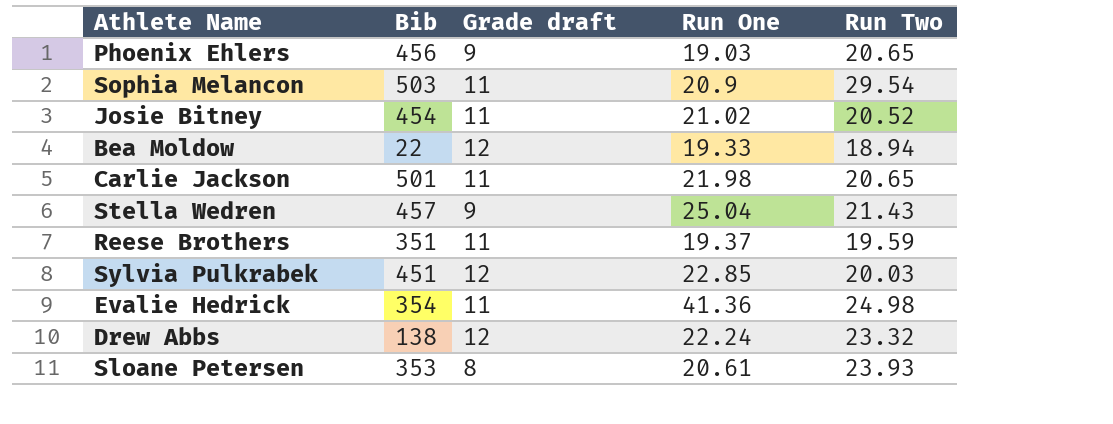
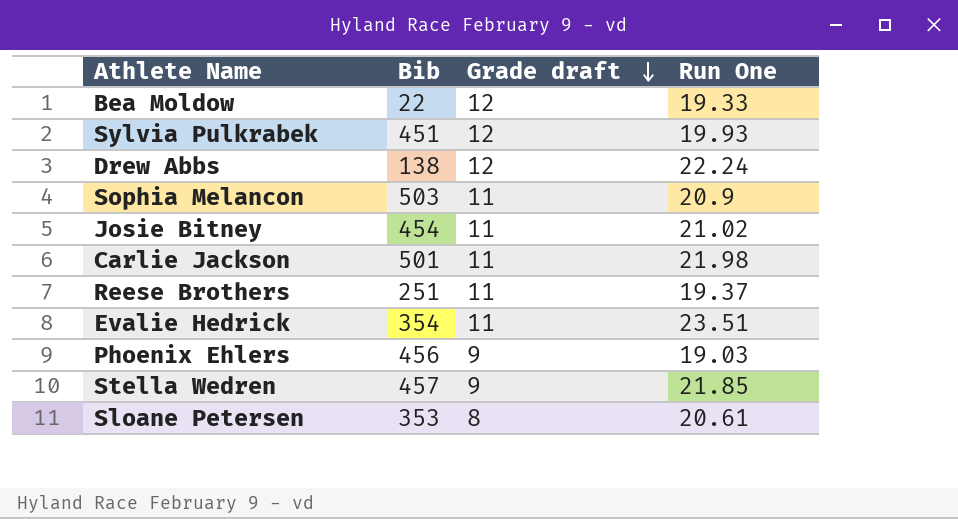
row order: none -> Grade draft descending
column Run Two | position: 5 -> none
Sylvia Pulkrabek | Run One: 22.85 -> 19.93
Reese Brothers | Bib: 351 -> 251
Evalie Hedrick | Run One: 41.36 -> 23.51
Stella Wedren | Run One: 25.04 -> 21.85

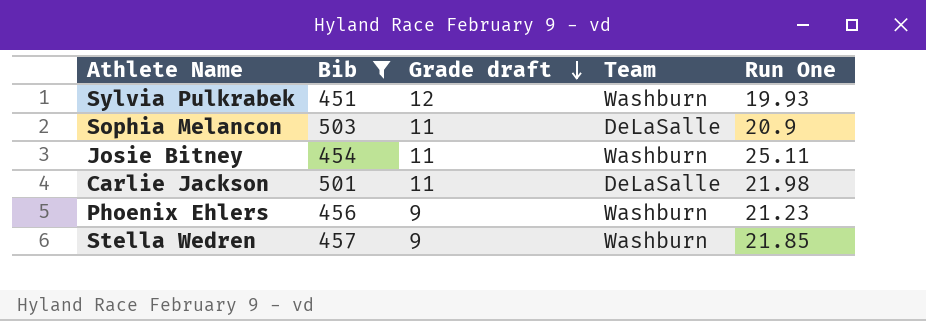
filter: none -> Bib >= 451
column Team | position: none -> 4
Josie Bitney | Run One: 21.02 -> 25.11
Phoenix Ehlers | Run One: 19.03 -> 21.23

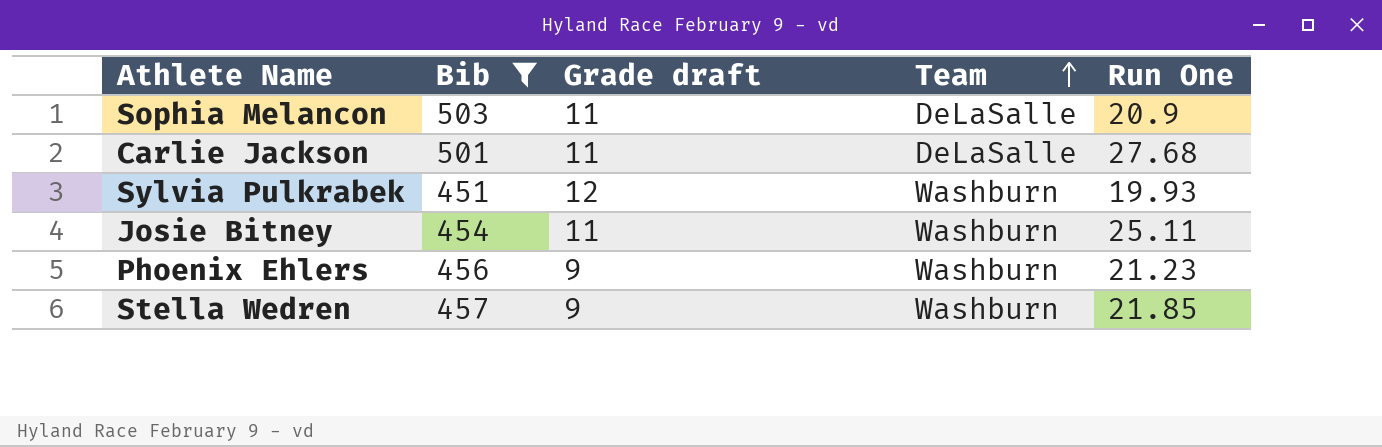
row order: Grade draft descending -> Team ascending
Carlie Jackson | Run One: 21.98 -> 27.68

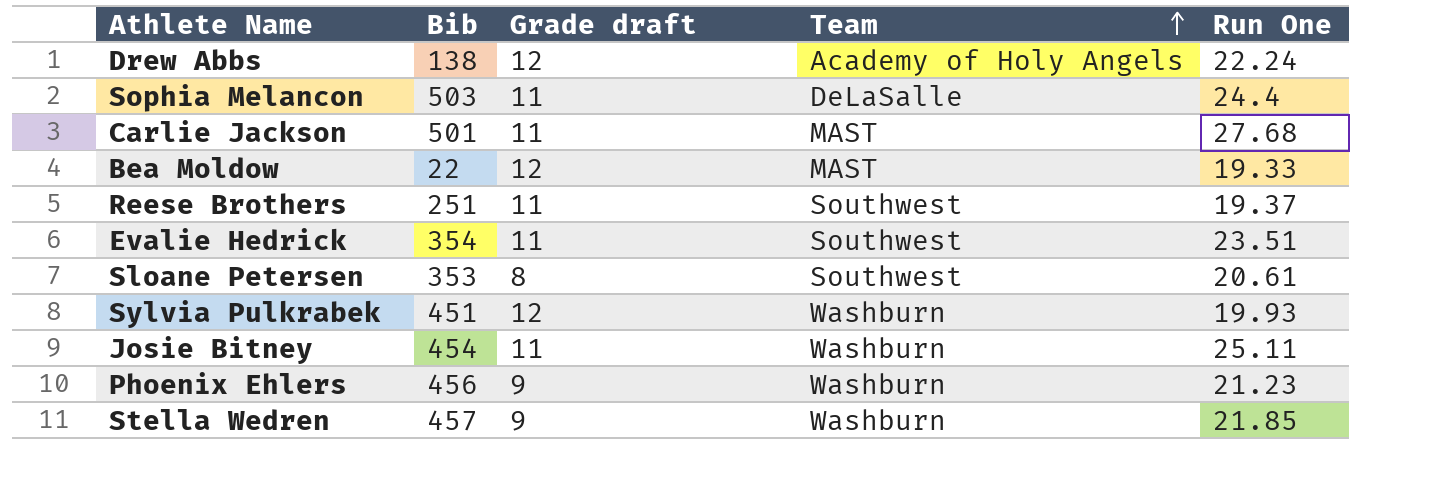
filter: Bib >= 451 -> none
Sophia Melancon | Run One: 20.9 -> 24.4
Carlie Jackson | Team: DeLaSalle -> MAST

